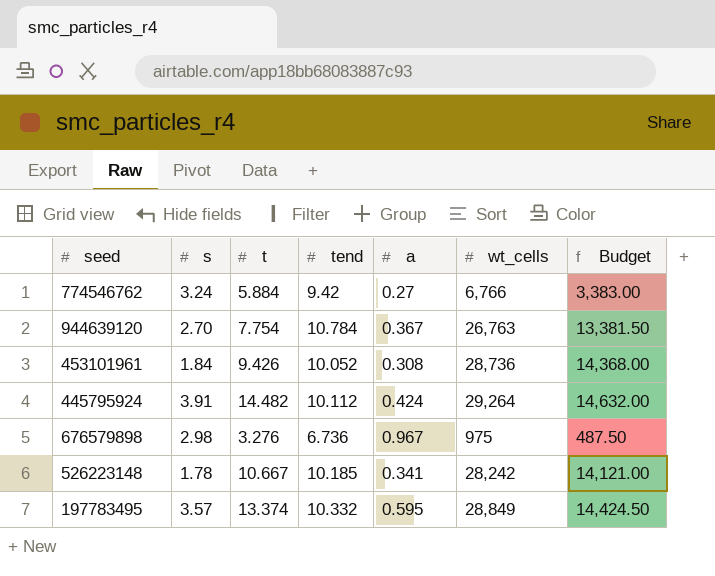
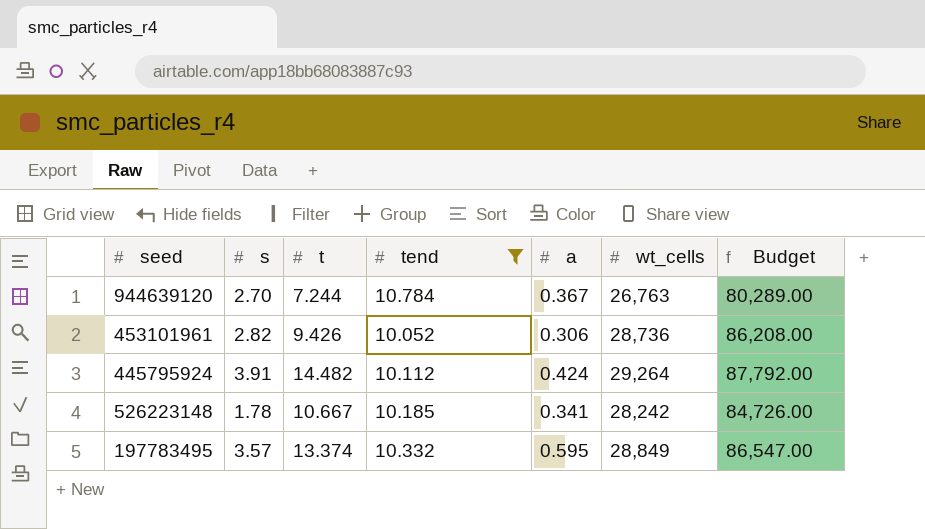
filter: none -> tend >= 10.052
column Budget | formula: [wt_cells] * 0.5 -> [wt_cells] * 3
944639120 | t: 7.754 -> 7.244
453101961 | s: 1.84 -> 2.82
453101961 | a: 0.308 -> 0.306

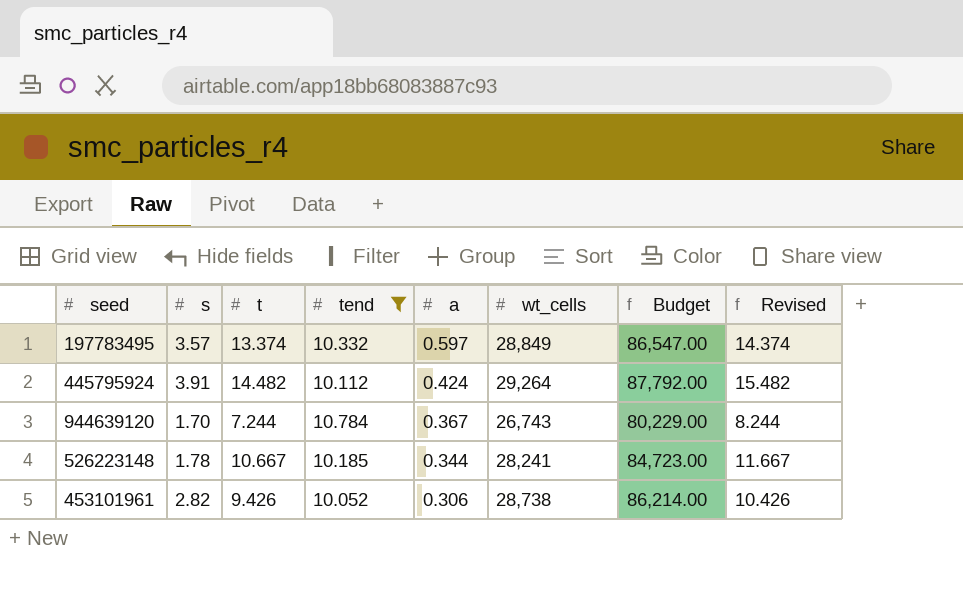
row order: none -> a descending
column Revised | formula: none -> [t] + 1
197783495 | a: 0.595 -> 0.597
944639120 | s: 2.70 -> 1.70
944639120 | wt_cells: 26,763 -> 26,743
944639120 | Budget: 80,289.00 -> 80,229.00
526223148 | a: 0.341 -> 0.344
526223148 | wt_cells: 28,242 -> 28,241
526223148 | Budget: 84,726.00 -> 84,723.00
453101961 | wt_cells: 28,736 -> 28,738
453101961 | Budget: 86,208.00 -> 86,214.00

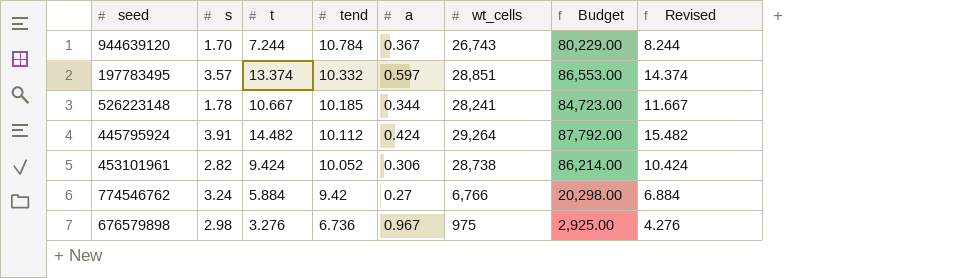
filter: tend >= 10.052 -> none
row order: a descending -> tend descending
197783495 | wt_cells: 28,849 -> 28,851
197783495 | Budget: 86,547.00 -> 86,553.00
453101961 | t: 9.426 -> 9.424
453101961 | Revised: 10.426 -> 10.424

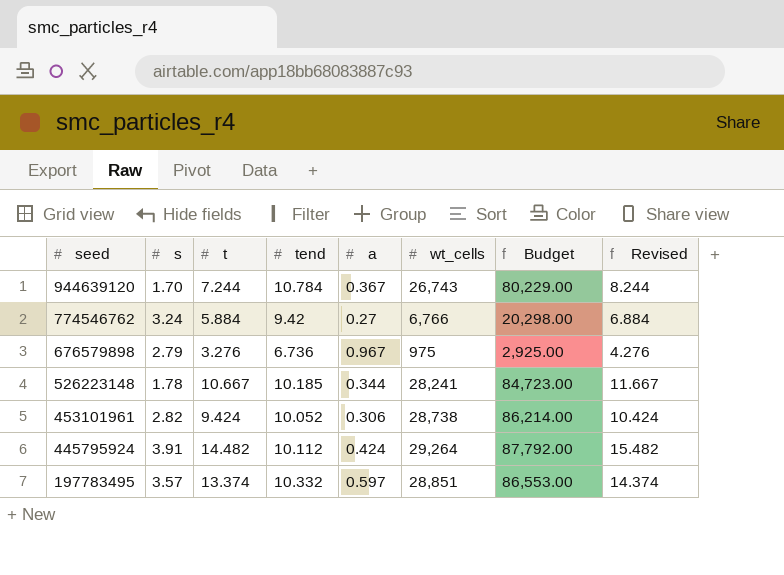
row order: tend descending -> seed descending
676579898 | s: 2.98 -> 2.79

